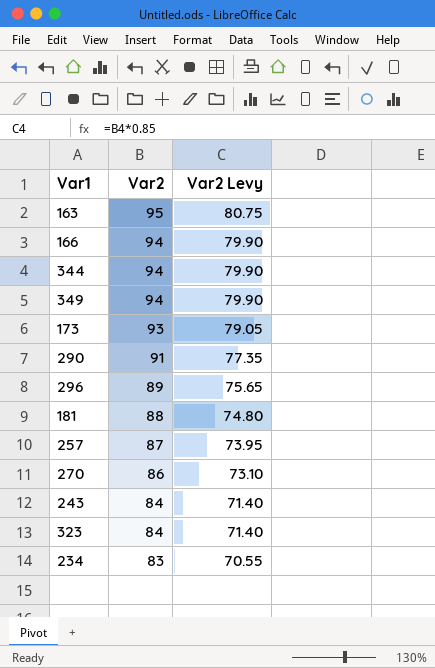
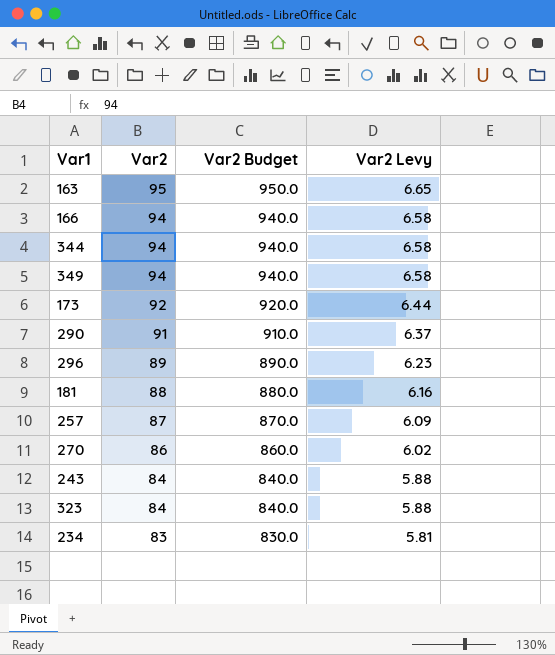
column Var2 Budget | formula: none -> [Var2] * 10
column Var2 Levy | formula: [Var2] * 0.85 -> [Var2] * 0.07
173 | Var2: 93 -> 92

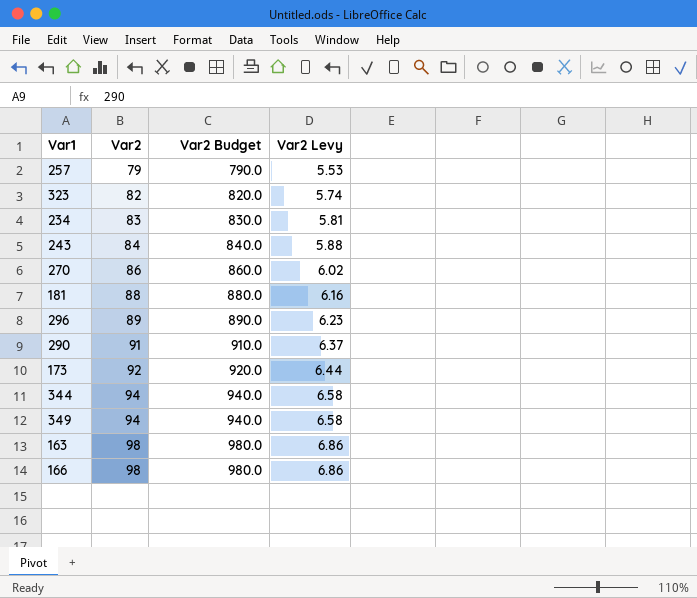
row order: Var2 descending -> Var2 ascending
257 | Var2: 87 -> 79
257 | Var2 Budget: 870.0 -> 790.0
257 | Var2 Levy: 6.09 -> 5.53
323 | Var2: 84 -> 82
323 | Var2 Budget: 840.0 -> 820.0
323 | Var2 Levy: 5.88 -> 5.74
163 | Var2: 95 -> 98
163 | Var2 Budget: 950.0 -> 980.0
163 | Var2 Levy: 6.65 -> 6.86
166 | Var2: 94 -> 98
166 | Var2 Budget: 940.0 -> 980.0
166 | Var2 Levy: 6.58 -> 6.86

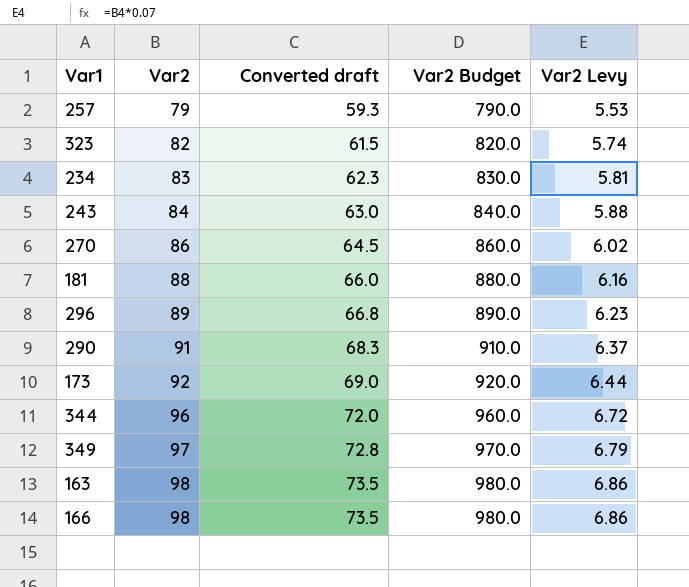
column Converted draft | formula: none -> [Var2] * 0.75
344 | Var2: 94 -> 96
344 | Var2 Budget: 940.0 -> 960.0
344 | Var2 Levy: 6.58 -> 6.72
349 | Var2: 94 -> 97
349 | Var2 Budget: 940.0 -> 970.0
349 | Var2 Levy: 6.58 -> 6.79

